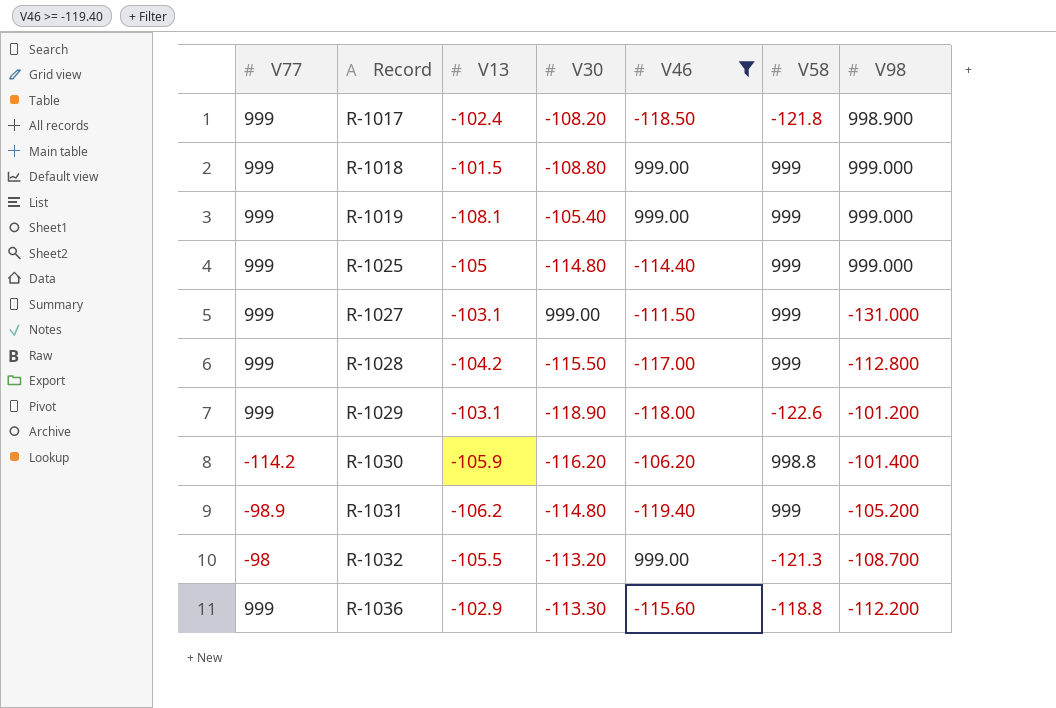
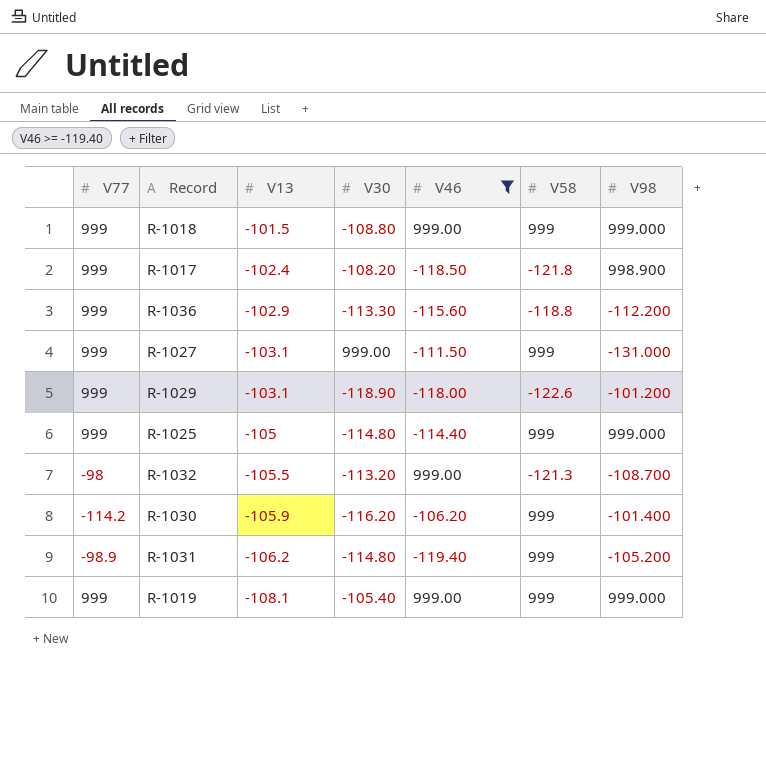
row order: Record ascending -> V13 descending
row R-1028: 999 | -104.2 | -115.50 | -117.00 | 999 | -112.800 -> none
R-1030 | V58: 998.8 -> 999

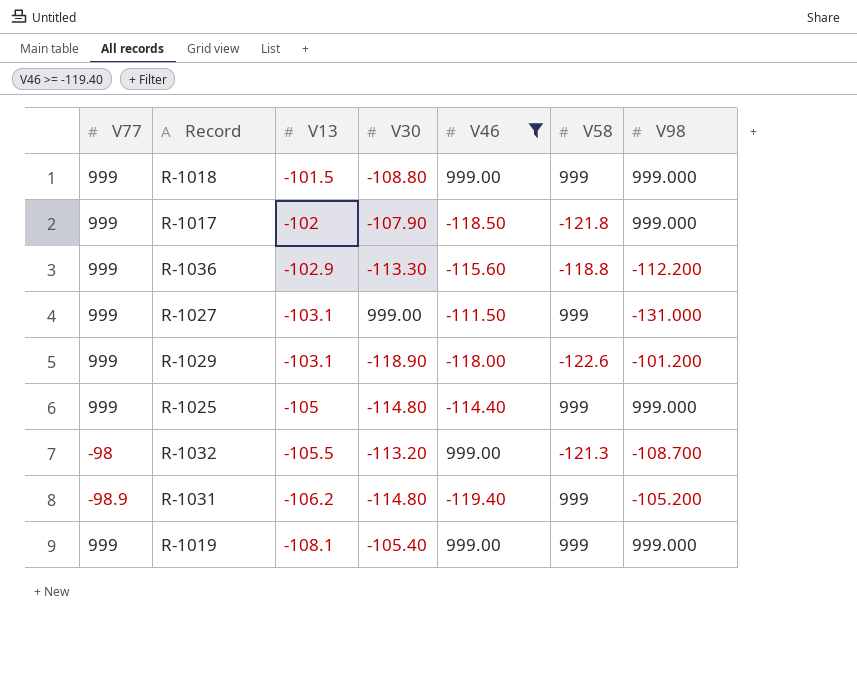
row R-1030: -114.2 | -105.9 | -116.20 | -106.20 | 999 | -101.400 -> none
R-1017 | V13: -102.4 -> -102
R-1017 | V30: -108.20 -> -107.90
R-1017 | V98: 998.900 -> 999.000

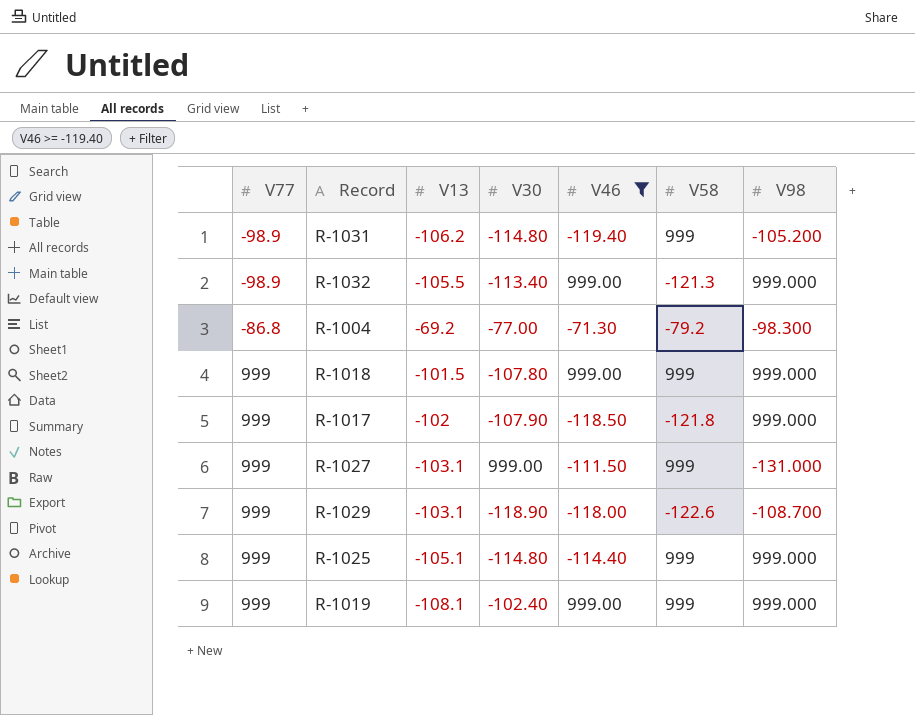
row order: V13 descending -> V77 ascending
row R-1036: 999 | -102.9 | -113.30 | -115.60 | -118.8 | -112.200 -> none
R-1032 | V77: -98 -> -98.9
R-1032 | V30: -113.20 -> -113.40
R-1032 | V98: -108.700 -> 999.000
row R-1004: none -> -86.8 | -69.2 | -77.00 | -71.30 | -79.2 | -98.300
R-1018 | V30: -108.80 -> -107.80
R-1029 | V98: -101.200 -> -108.700
R-1025 | V13: -105 -> -105.1
R-1019 | V30: -105.40 -> -102.40

